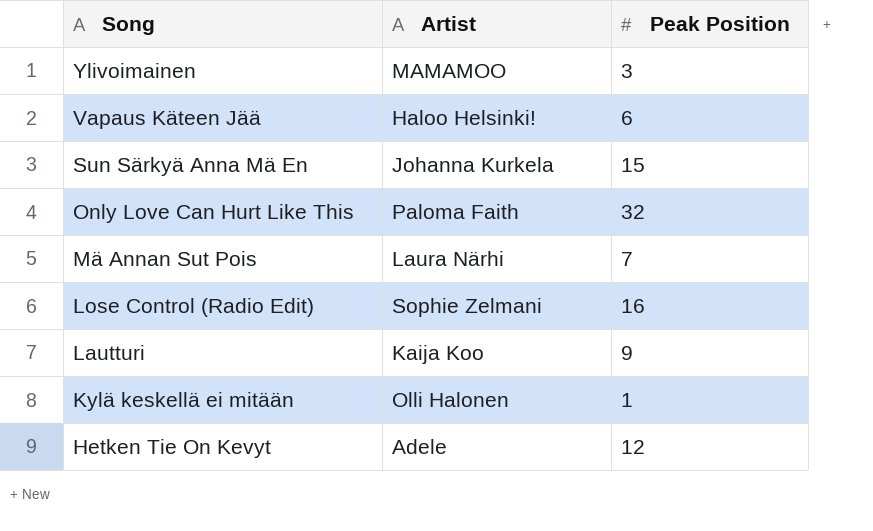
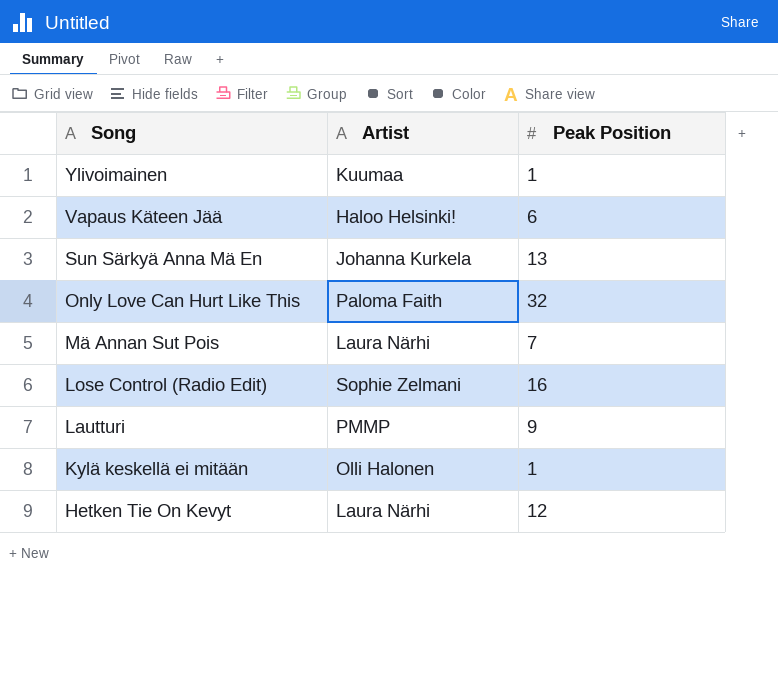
Ylivoimainen | Artist: MAMAMOO -> Kuumaa
Ylivoimainen | Peak Position: 3 -> 1
Sun Särkyä Anna Mä En | Peak Position: 15 -> 13
Lautturi | Artist: Kaija Koo -> PMMP
Hetken Tie On Kevyt | Artist: Adele -> Laura Närhi

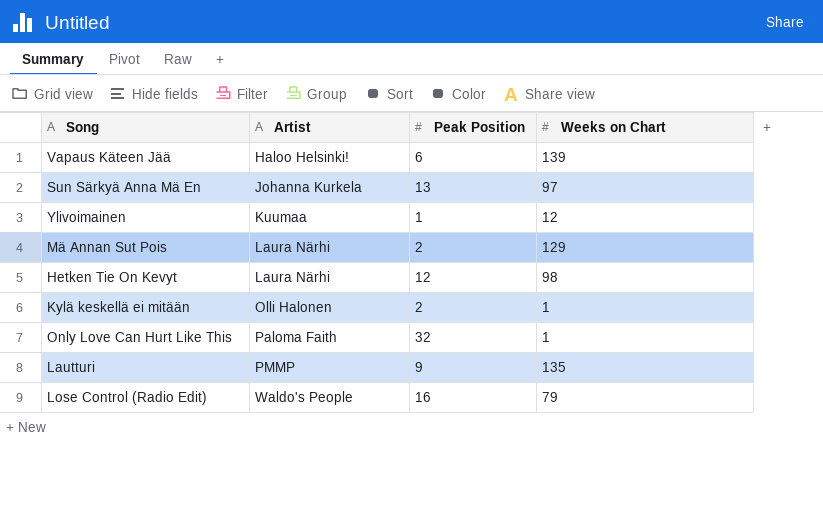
row order: Song descending -> Artist ascending
column Weeks on Chart | position: none -> 4
Mä Annan Sut Pois | Peak Position: 7 -> 2
Kylä keskellä ei mitään | Peak Position: 1 -> 2
Lose Control (Radio Edit) | Artist: Sophie Zelmani -> Waldo's People

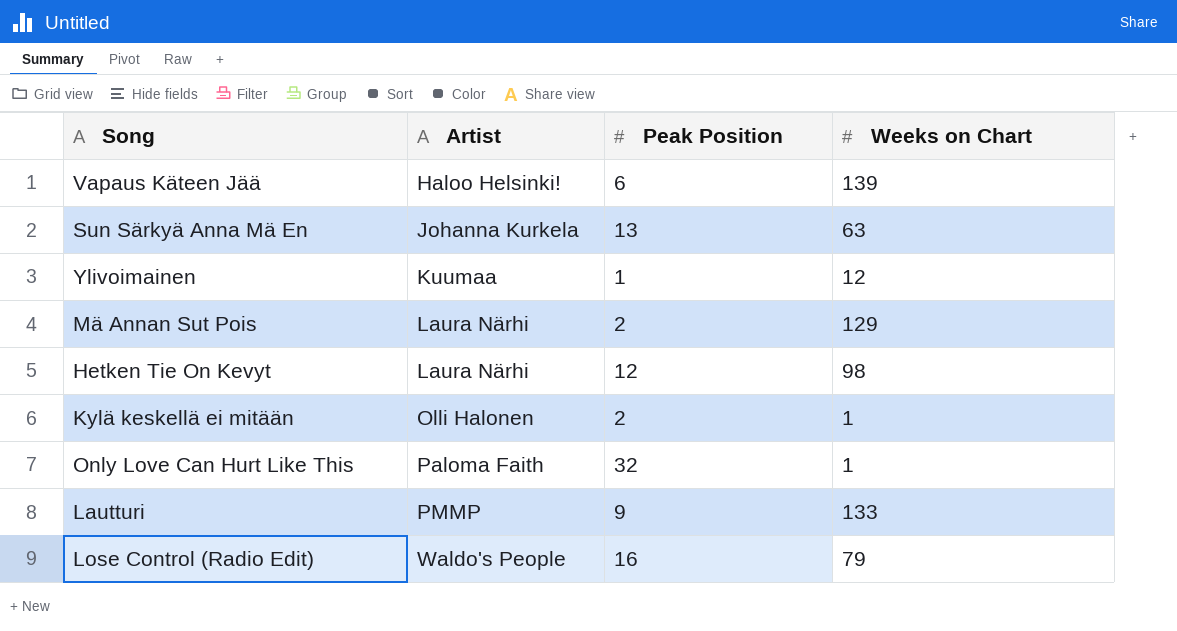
Sun Särkyä Anna Mä En | Weeks on Chart: 97 -> 63
Lautturi | Weeks on Chart: 135 -> 133

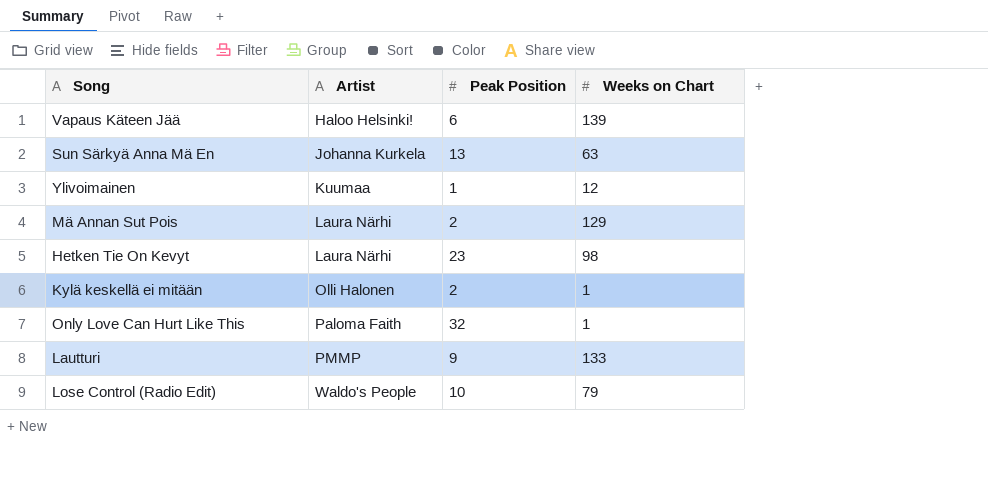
Hetken Tie On Kevyt | Peak Position: 12 -> 23
Lose Control (Radio Edit) | Peak Position: 16 -> 10

